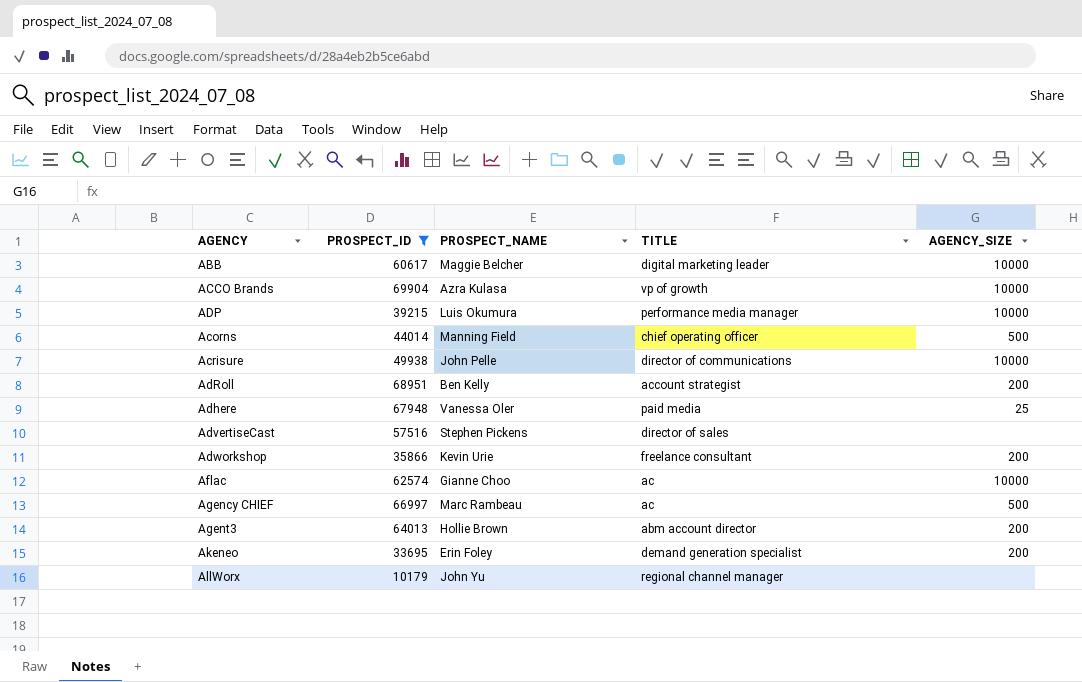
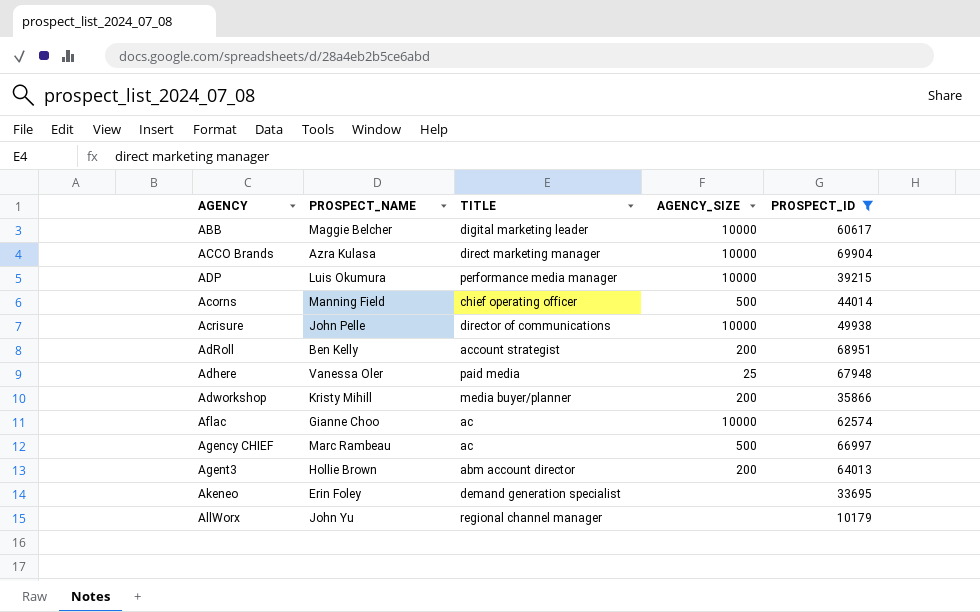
column PROSPECT_ID | position: 2 -> 5
row AdvertiseCast: 57516 | Stephen Pickens | director of sales | none -> none
ACCO Brands | TITLE: vp of growth -> direct marketing manager
Adworkshop | PROSPECT_NAME: Kevin Urie -> Kristy Mihill
Adworkshop | TITLE: freelance consultant -> media buyer/planner
Akeneo | AGENCY_SIZE: 200 -> none

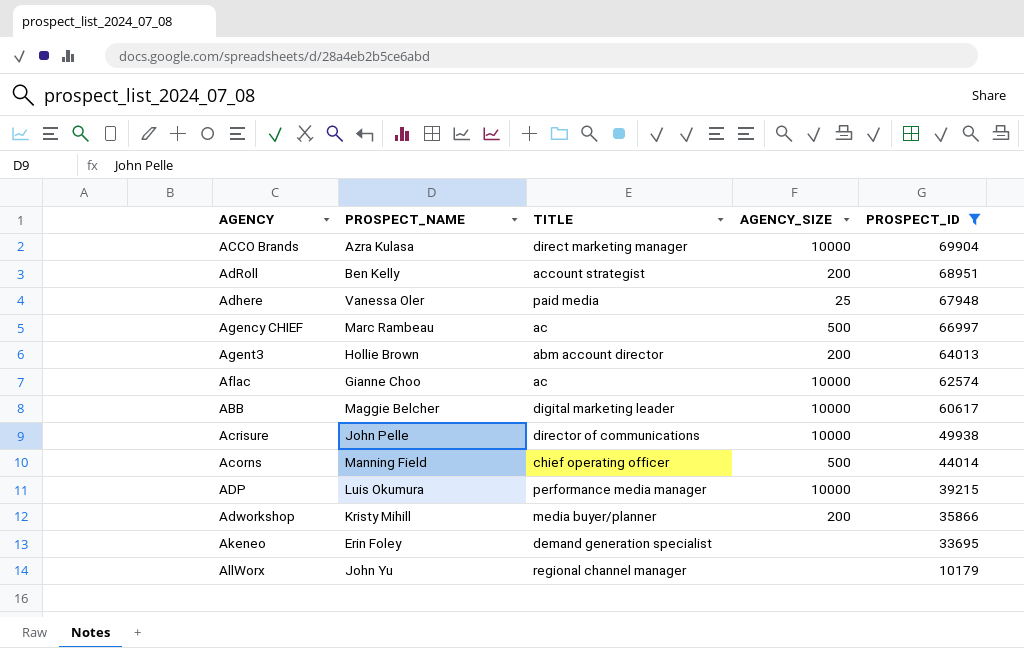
row order: none -> PROSPECT_ID descending

